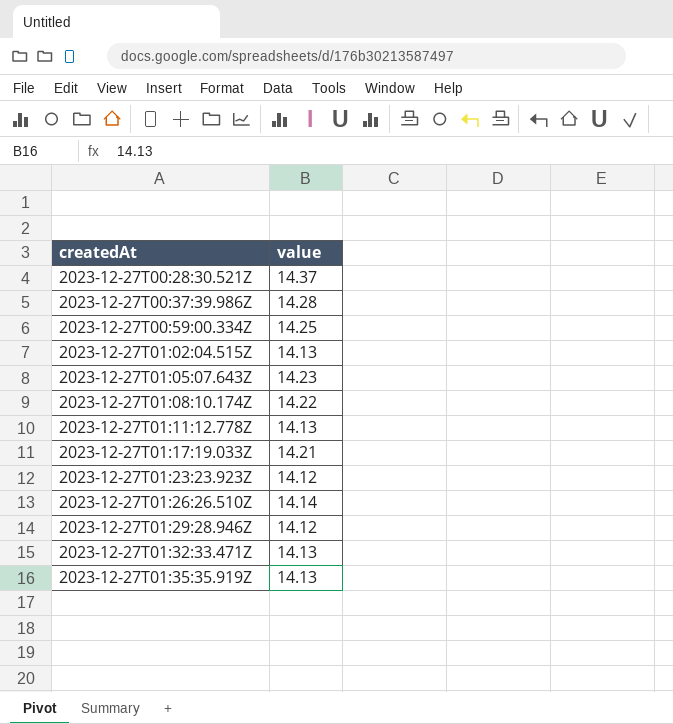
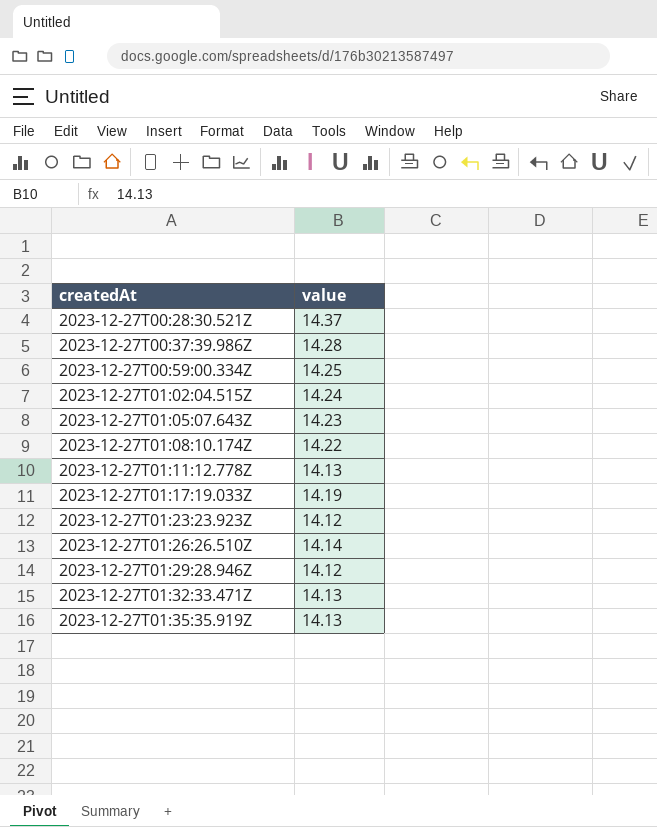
2023-12-27T01:02:04.515Z | value: 14.13 -> 14.24
2023-12-27T01:17:19.033Z | value: 14.21 -> 14.19

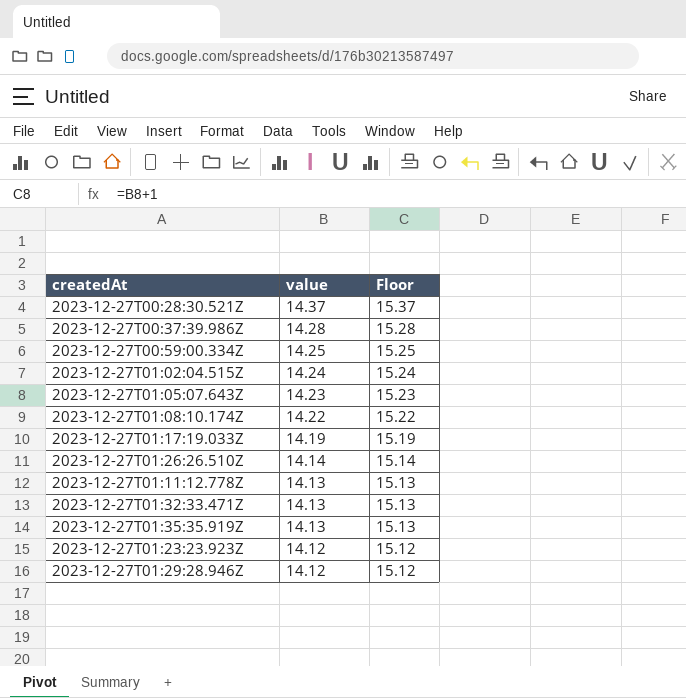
row order: createdAt ascending -> value descending
column Floor | formula: none -> [value] + 1

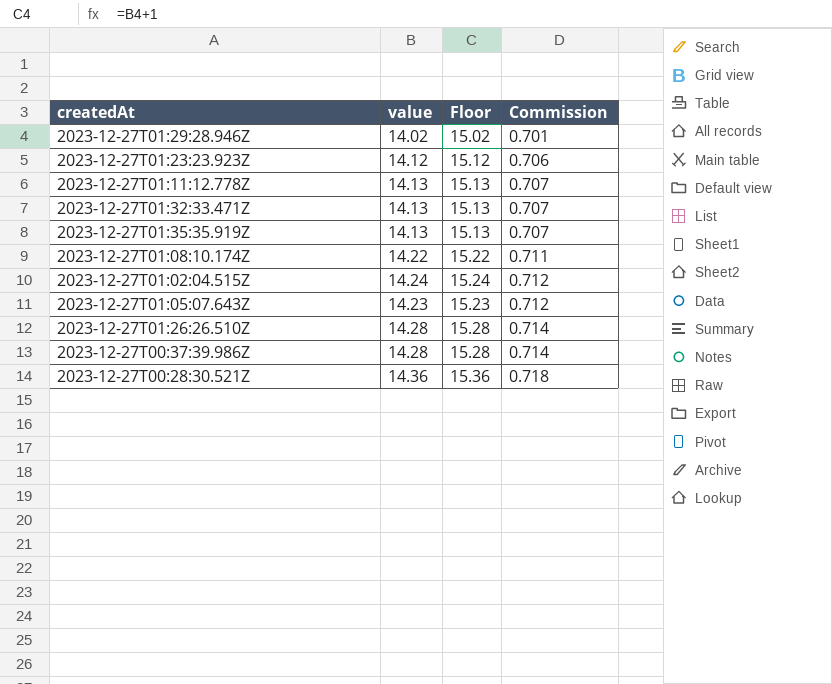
row order: value descending -> Commission ascending
column Commission | formula: none -> [value] * 0.05
row 2023-12-27T00:59:00.334Z: 14.25 | 15.25 -> none
row 2023-12-27T01:17:19.033Z: 14.19 | 15.19 -> none
2023-12-27T01:29:28.946Z | value: 14.12 -> 14.02
2023-12-27T01:29:28.946Z | Floor: 15.12 -> 15.02
2023-12-27T01:26:26.510Z | value: 14.14 -> 14.28
2023-12-27T01:26:26.510Z | Floor: 15.14 -> 15.28
2023-12-27T00:28:30.521Z | value: 14.37 -> 14.36
2023-12-27T00:28:30.521Z | Floor: 15.37 -> 15.36

